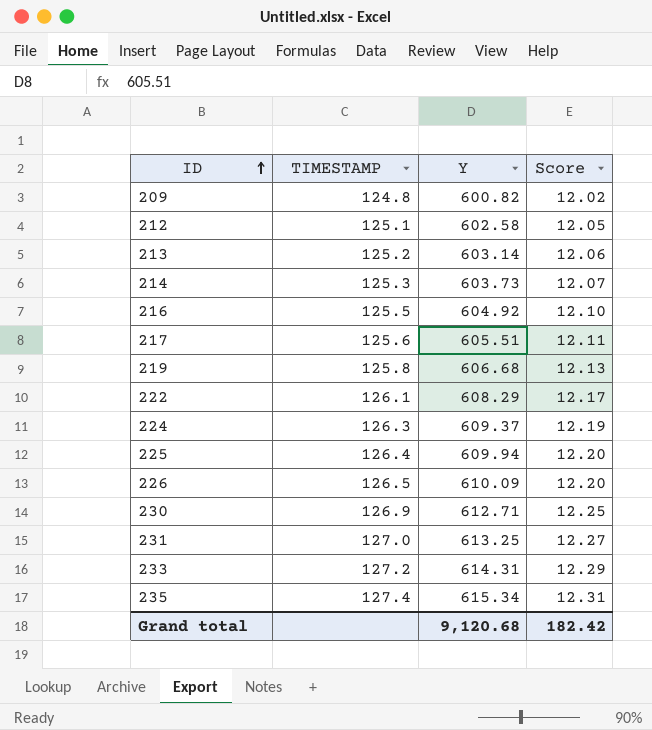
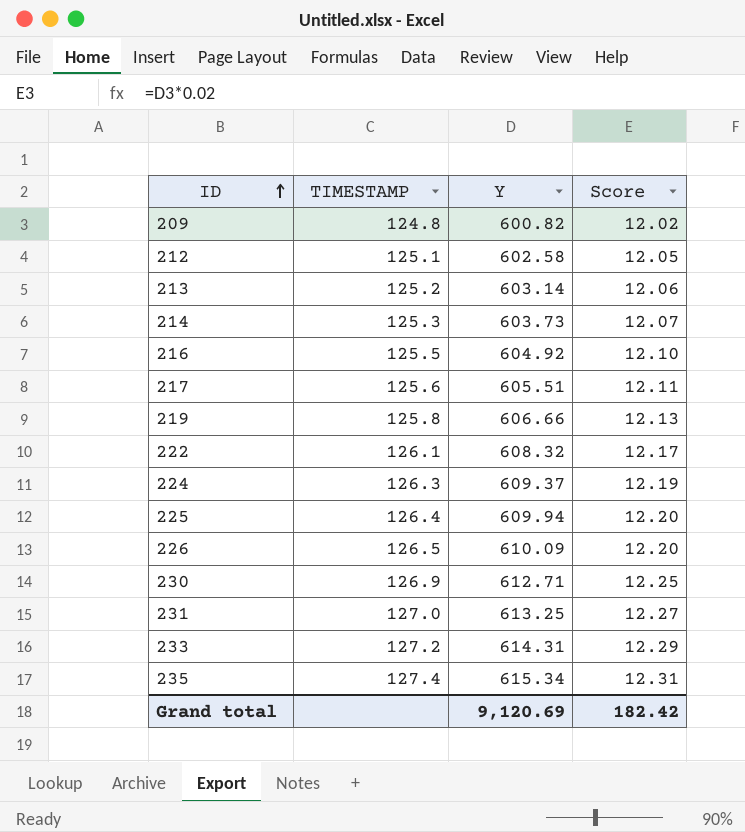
219 | Y: 606.68 -> 606.66
222 | Y: 608.29 -> 608.32
Grand total | Y: 9,120.68 -> 9,120.69

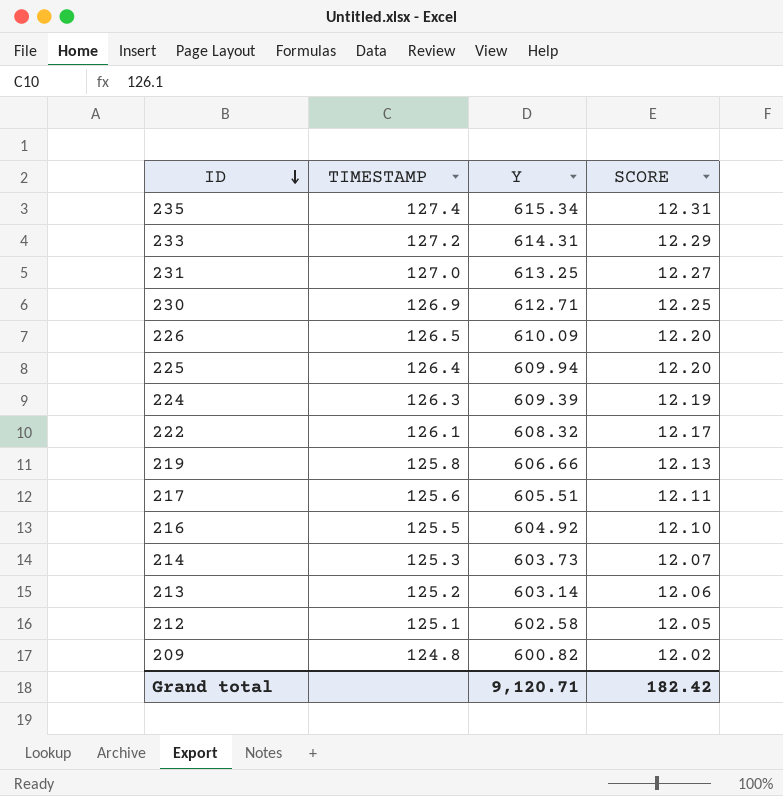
row order: ID ascending -> ID descending
column name: Score -> SCORE
224 | Y: 609.37 -> 609.39
Grand total | Y: 9,120.69 -> 9,120.71

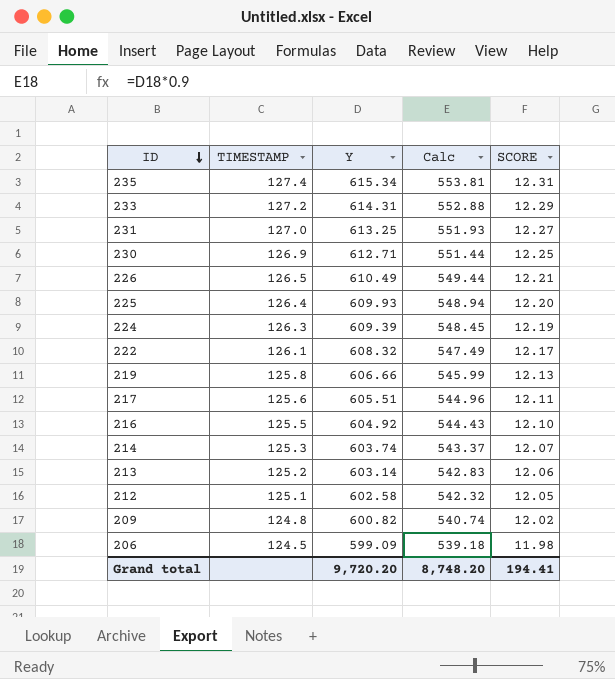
column Calc | formula: none -> [Y] * 0.9
226 | Y: 610.09 -> 610.49
226 | SCORE: 12.20 -> 12.21
225 | Y: 609.94 -> 609.93
214 | Y: 603.73 -> 603.74
row 206: none -> 124.5 | 599.09 | 539.18 | 11.98
Grand total | Y: 9,120.71 -> 9,720.20
Grand total | SCORE: 182.42 -> 194.41

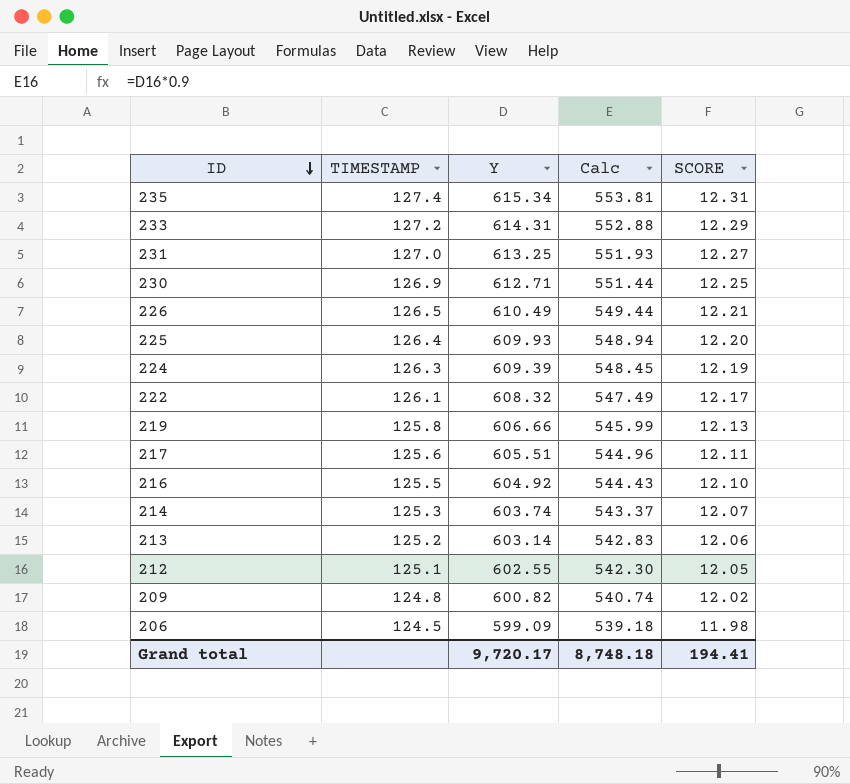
212 | Y: 602.58 -> 602.55
212 | Calc: 542.32 -> 542.30
Grand total | Y: 9,720.20 -> 9,720.17
Grand total | Calc: 8,748.20 -> 8,748.18

